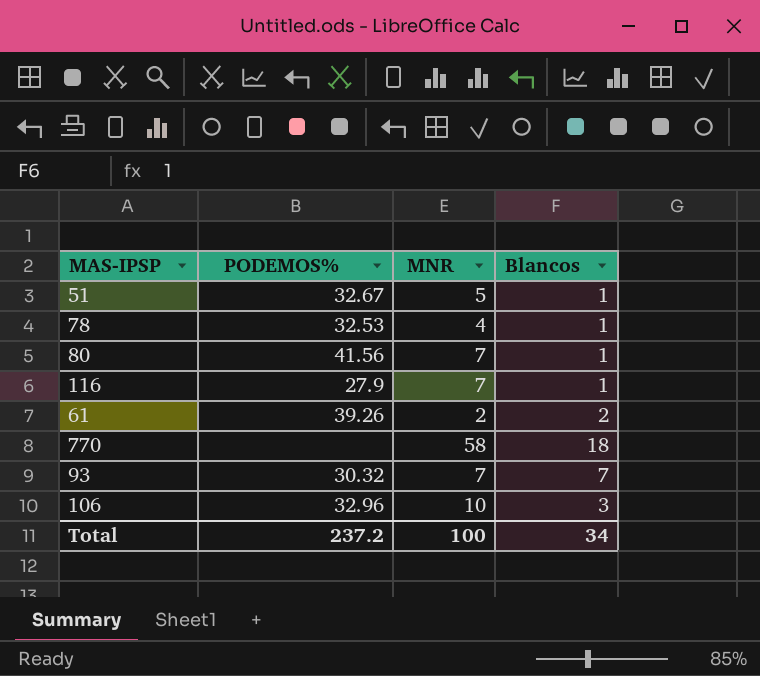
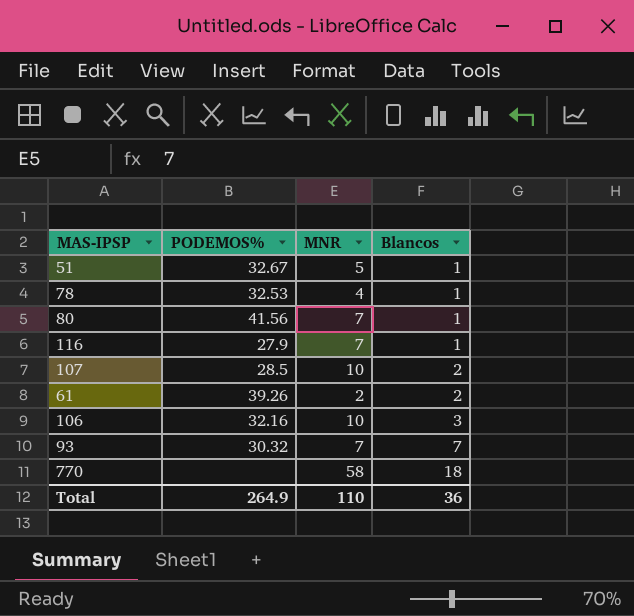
row order: none -> Blancos ascending
row 107: none -> 28.5 | 10 | 2
106 | PODEMOS%: 32.96 -> 32.16
Total | PODEMOS%: 237.2 -> 264.9
Total | MNR: 100 -> 110
Total | Blancos: 34 -> 36

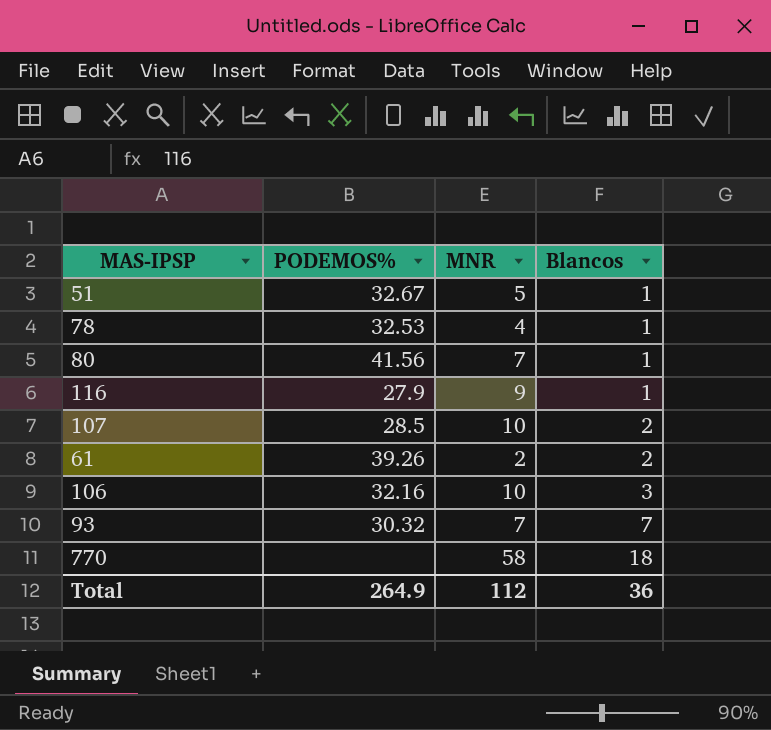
116 | MNR: 7 -> 9
Total | MNR: 110 -> 112

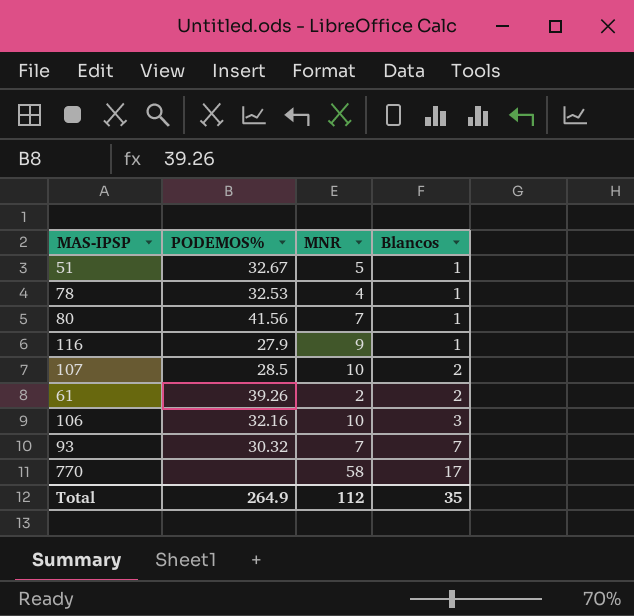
770 | Blancos: 18 -> 17
Total | Blancos: 36 -> 35

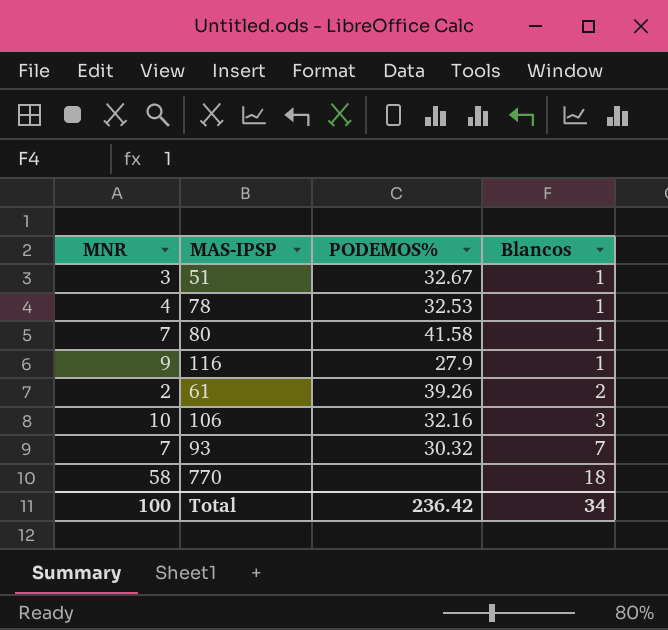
column MNR | position: 3 -> 1
row 107: 28.5 | 10 | 2 -> none
51 | MNR: 5 -> 3
80 | PODEMOS%: 41.56 -> 41.58
770 | Blancos: 17 -> 18
Total | MNR: 112 -> 100
Total | PODEMOS%: 264.9 -> 236.42
Total | Blancos: 35 -> 34

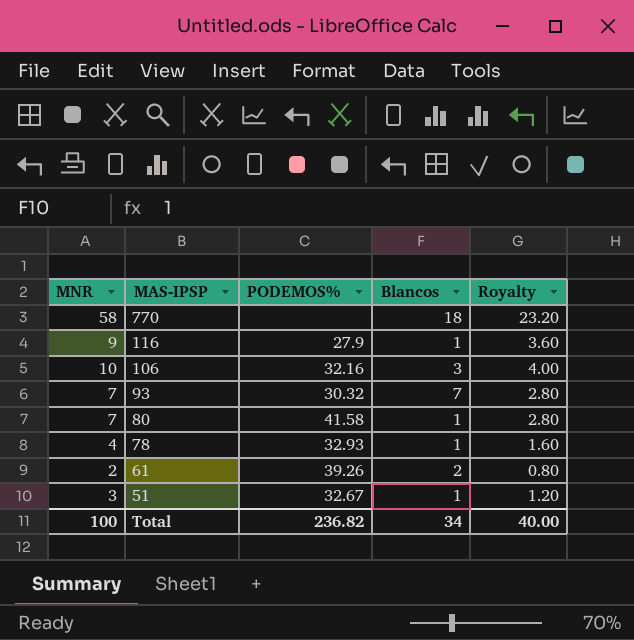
row order: Blancos ascending -> MAS-IPSP descending
column Royalty | formula: none -> [MNR] * 0.4
78 | PODEMOS%: 32.53 -> 32.93
Total | PODEMOS%: 236.42 -> 236.82

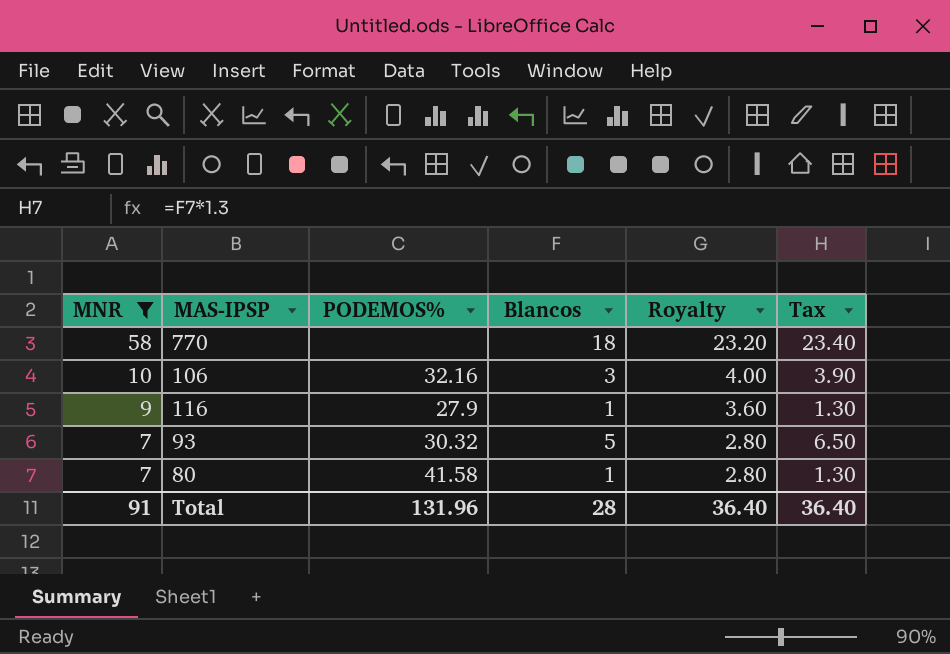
filter: none -> MNR >= 7
row order: MAS-IPSP descending -> MNR descending
column Tax | formula: none -> [Blancos] * 1.3
93 | Blancos: 7 -> 5
Total | MNR: 100 -> 91
Total | PODEMOS%: 236.82 -> 131.96
Total | Blancos: 34 -> 28
Total | Royalty: 40.00 -> 36.40

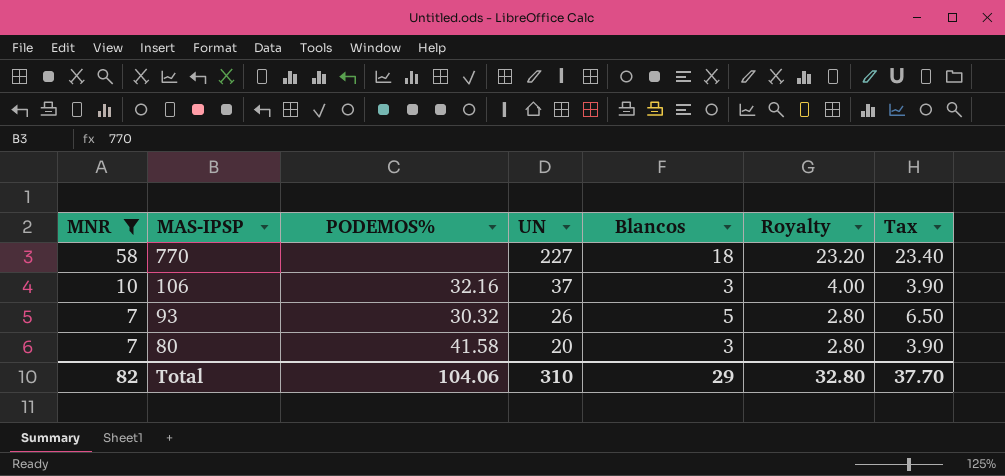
column UN | position: none -> 4
row 116: 9 | 27.9 | 1 | 3.60 | 1.30 -> none
80 | Blancos: 1 -> 3
80 | Tax: 1.30 -> 3.90
Total | MNR: 91 -> 82
Total | PODEMOS%: 131.96 -> 104.06
Total | Blancos: 28 -> 29
Total | Royalty: 36.40 -> 32.80
Total | Tax: 36.40 -> 37.70

